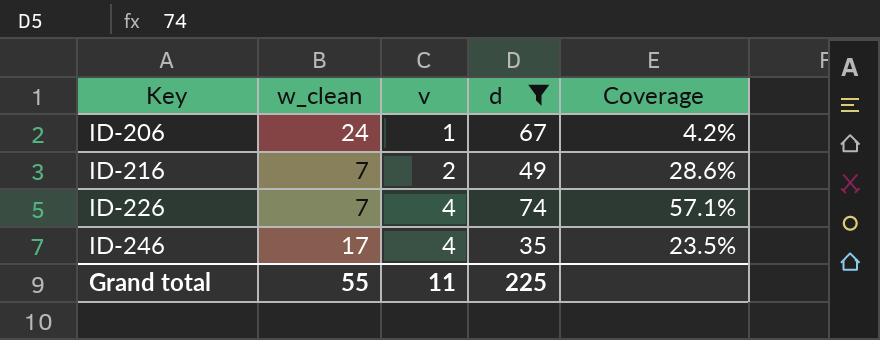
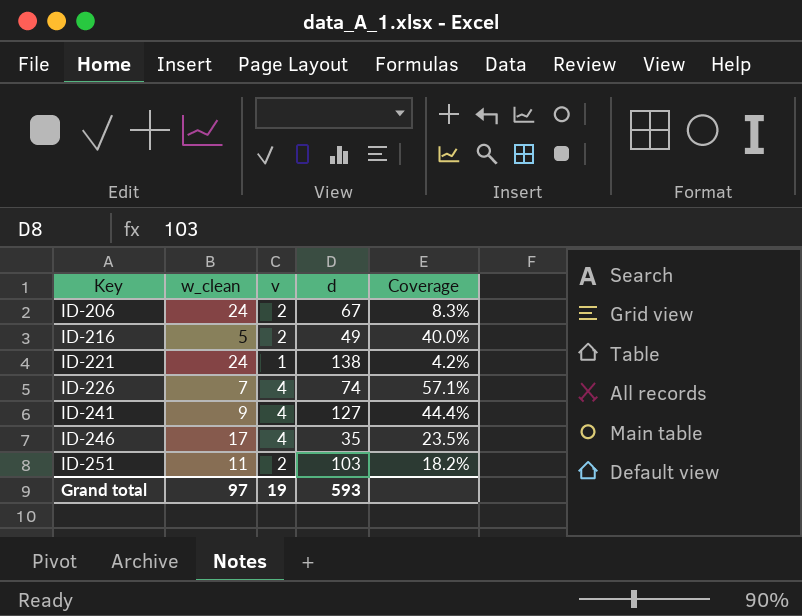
filter: d <= 74 -> none
ID-206 | v: 1 -> 2
ID-206 | Coverage: 4.2% -> 8.3%
ID-216 | w_clean: 7 -> 5
ID-216 | Coverage: 28.6% -> 40.0%
Grand total | w_clean: 55 -> 97
Grand total | v: 11 -> 19
Grand total | d: 225 -> 593

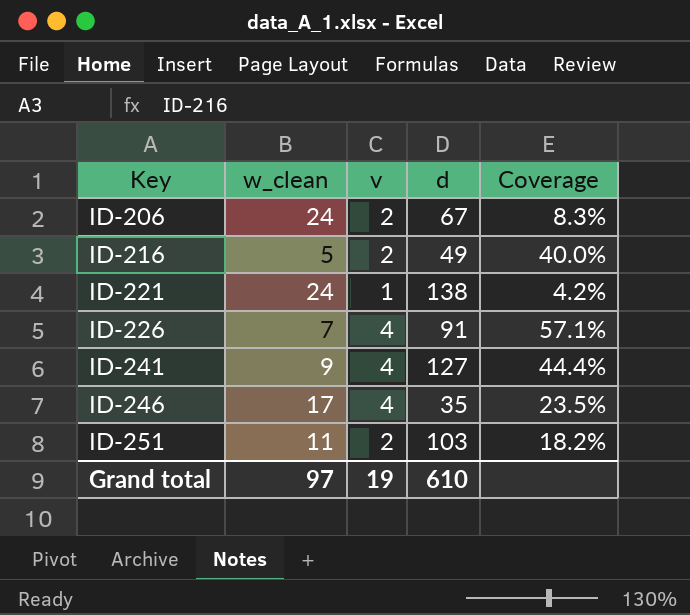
ID-226 | d: 74 -> 91
Grand total | d: 593 -> 610

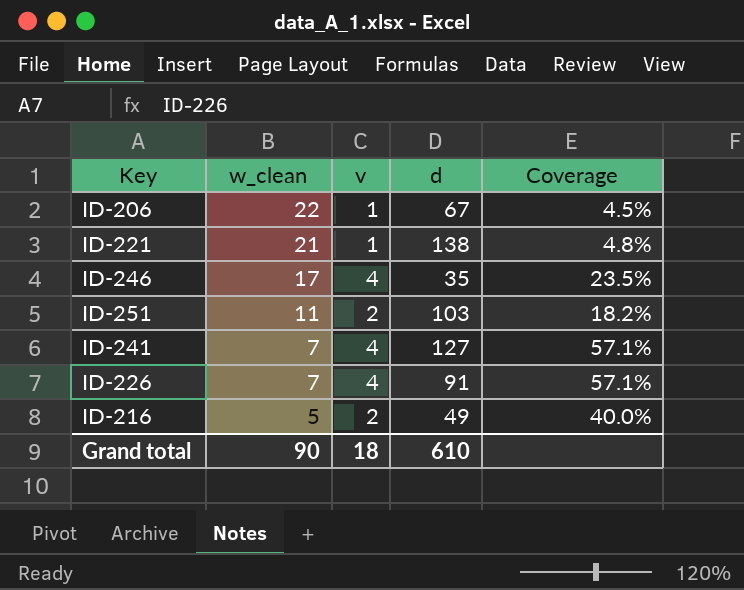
row order: Key ascending -> w_clean descending
ID-206 | w_clean: 24 -> 22
ID-206 | v: 2 -> 1
ID-206 | Coverage: 8.3% -> 4.5%
ID-221 | w_clean: 24 -> 21
ID-221 | Coverage: 4.2% -> 4.8%
ID-241 | w_clean: 9 -> 7
ID-241 | Coverage: 44.4% -> 57.1%
Grand total | w_clean: 97 -> 90
Grand total | v: 19 -> 18

